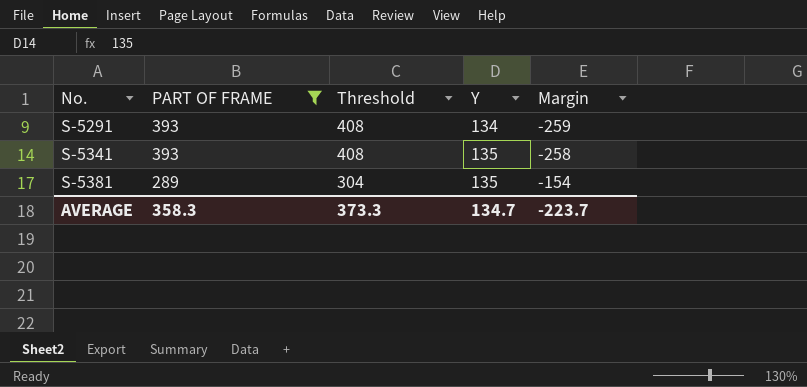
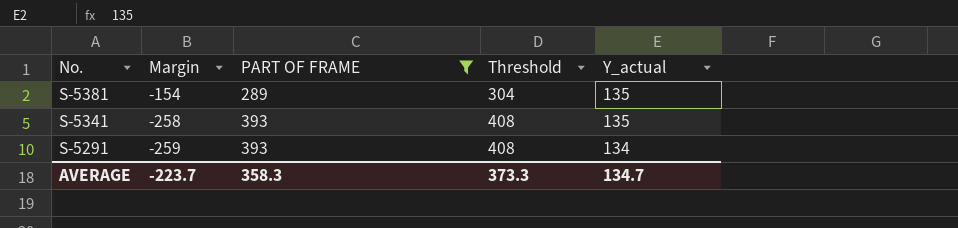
row order: No. ascending -> No. descending
column Margin | position: 5 -> 2
column name: Y -> Y_actual

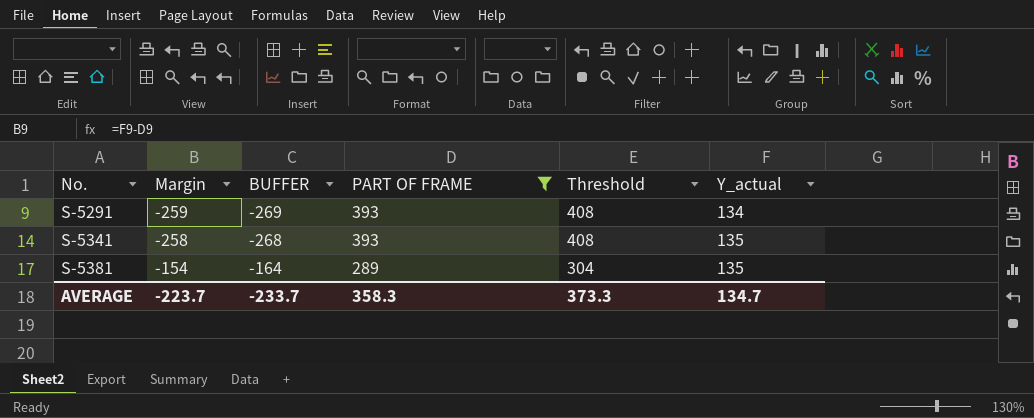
row order: No. descending -> No. ascending
column BUFFER | formula: none -> [Margin] - 10

